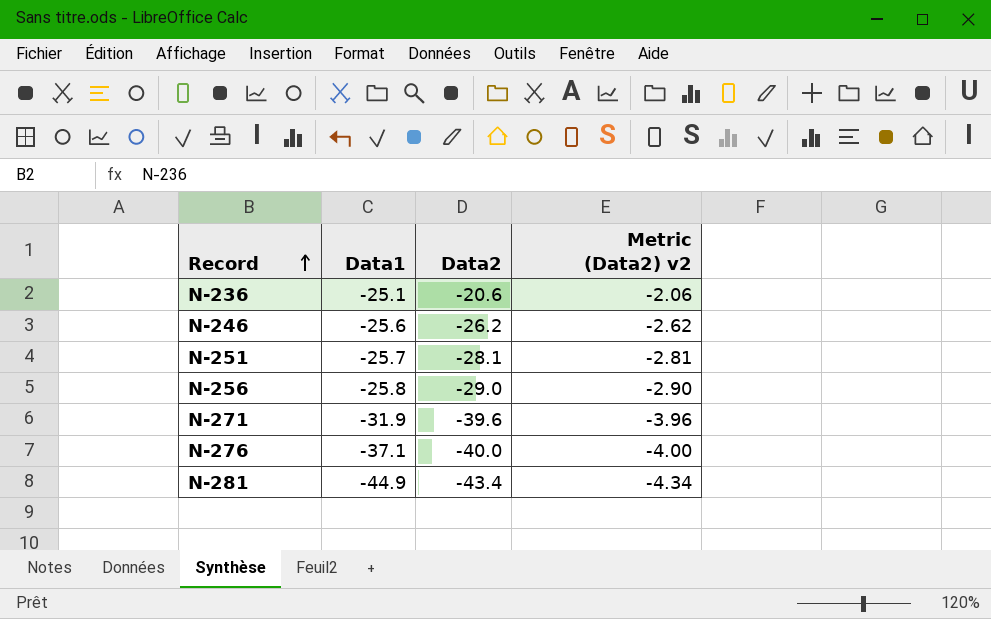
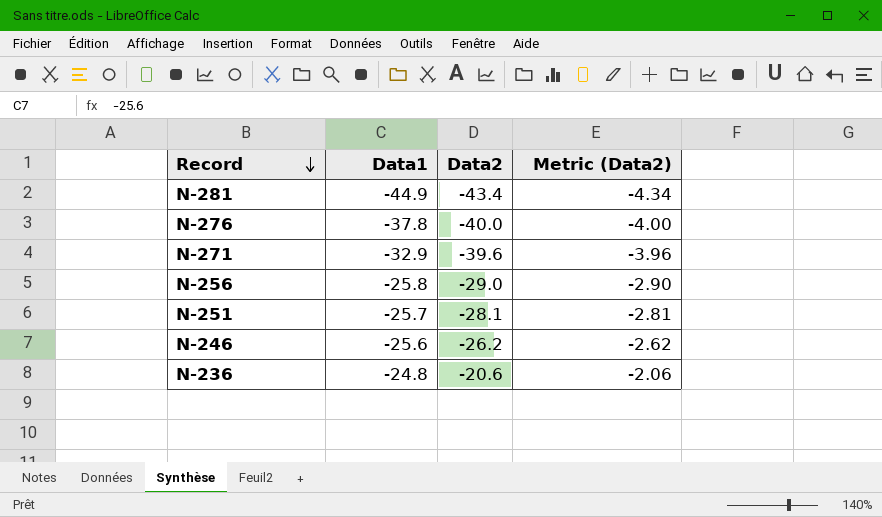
row order: Record ascending -> Record descending
column name: Metric (Data2) v2 -> Metric (Data2)
N-276 | Data1: -37.1 -> -37.8
N-271 | Data1: -31.9 -> -32.9
N-236 | Data1: -25.1 -> -24.8

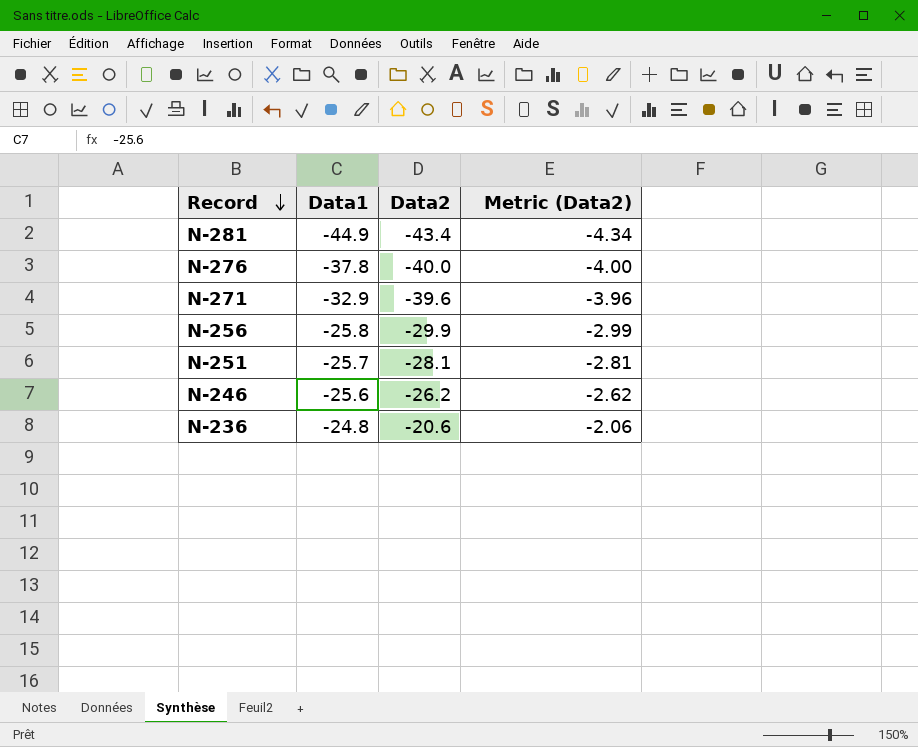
N-256 | Data2: -29.0 -> -29.9
N-256 | Metric (Data2): -2.90 -> -2.99

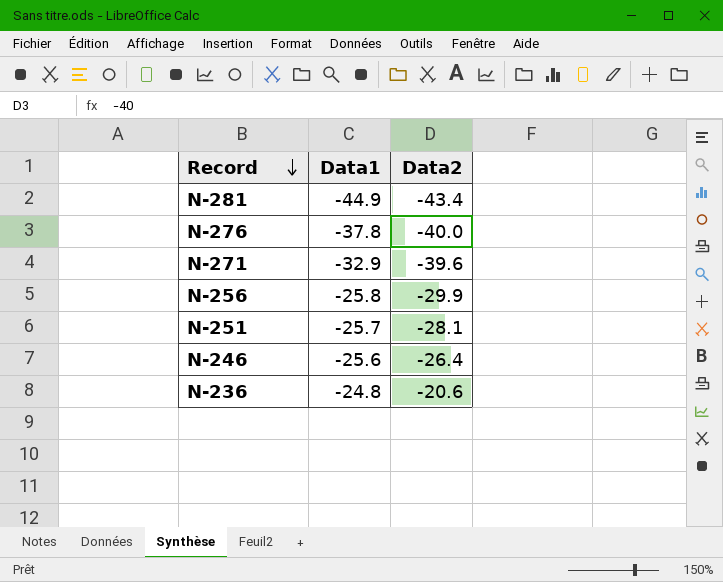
column Metric (Data2) | formula: [Data2] * 0.1 -> none
N-246 | Data2: -26.2 -> -26.4

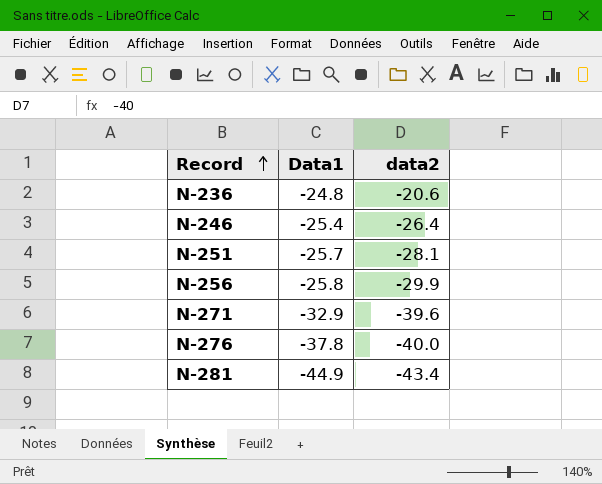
row order: Record descending -> Record ascending
column name: Data2 -> data2
N-246 | Data1: -25.6 -> -25.4

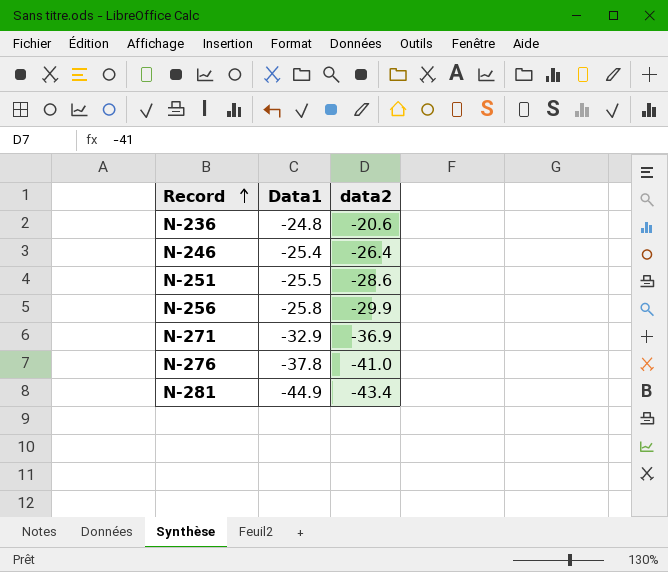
N-251 | Data1: -25.7 -> -25.5
N-251 | data2: -28.1 -> -28.6
N-271 | data2: -39.6 -> -36.9
N-276 | data2: -40.0 -> -41.0

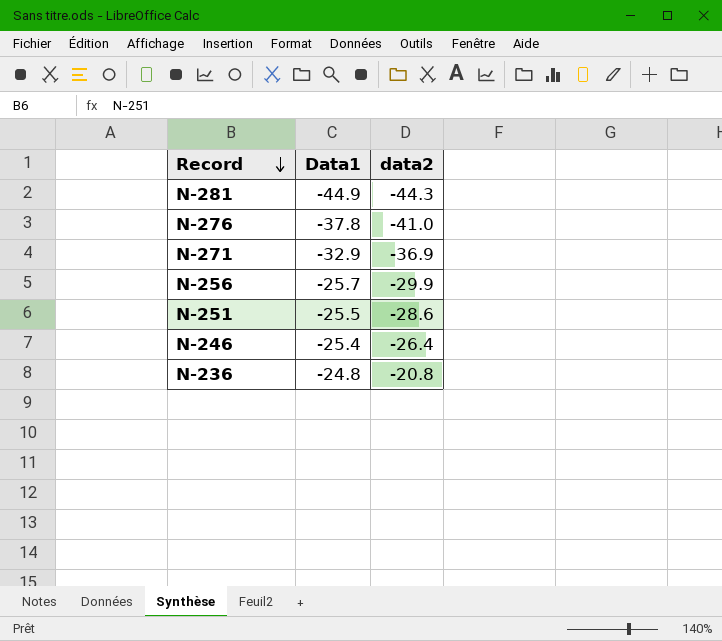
row order: Record ascending -> Record descending
N-281 | data2: -43.4 -> -44.3
N-256 | Data1: -25.8 -> -25.7
N-236 | data2: -20.6 -> -20.8

